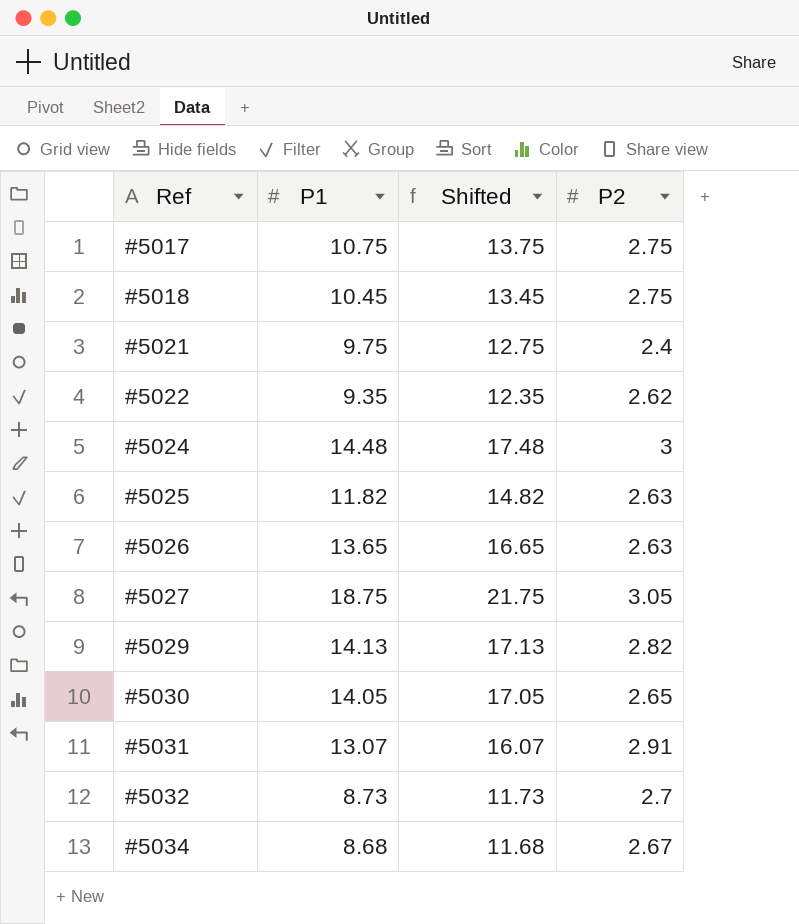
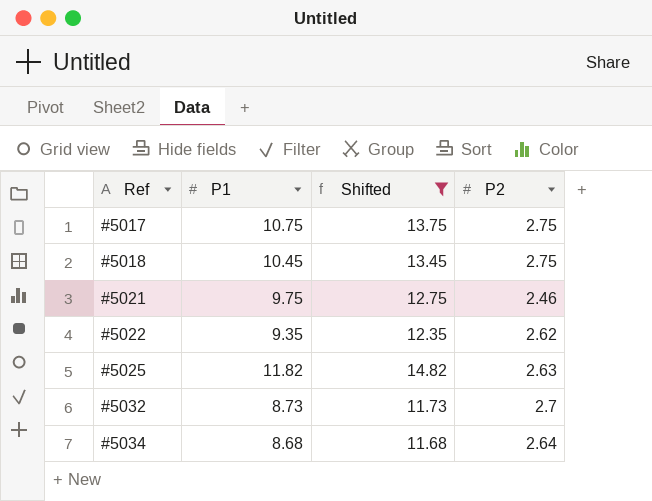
filter: none -> Shifted <= 14.82
#5021 | P2: 2.4 -> 2.46
#5034 | P2: 2.67 -> 2.64

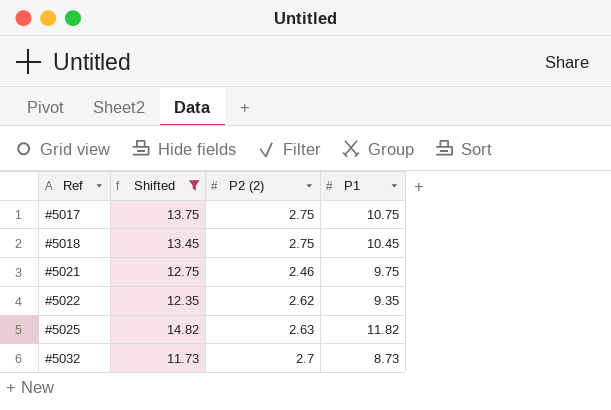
column name: P2 -> P2 (2)
column P1 | position: 2 -> 4
row #5034: 8.68 | 11.68 | 2.64 -> none

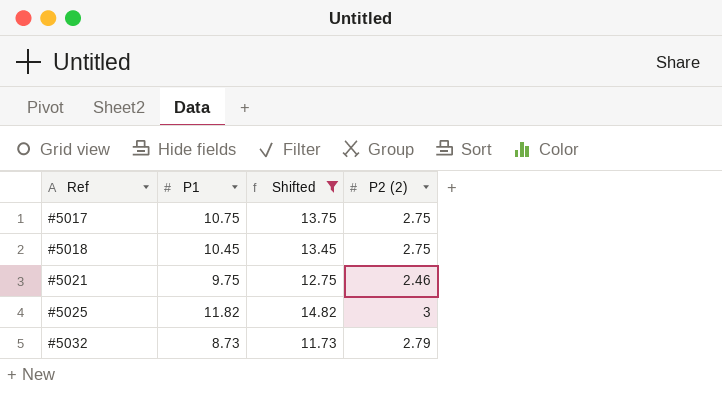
column P1 | position: 4 -> 2
row #5022: 12.35 | 2.62 | 9.35 -> none
#5025 | P2 (2): 2.63 -> 3
#5032 | P2 (2): 2.7 -> 2.79

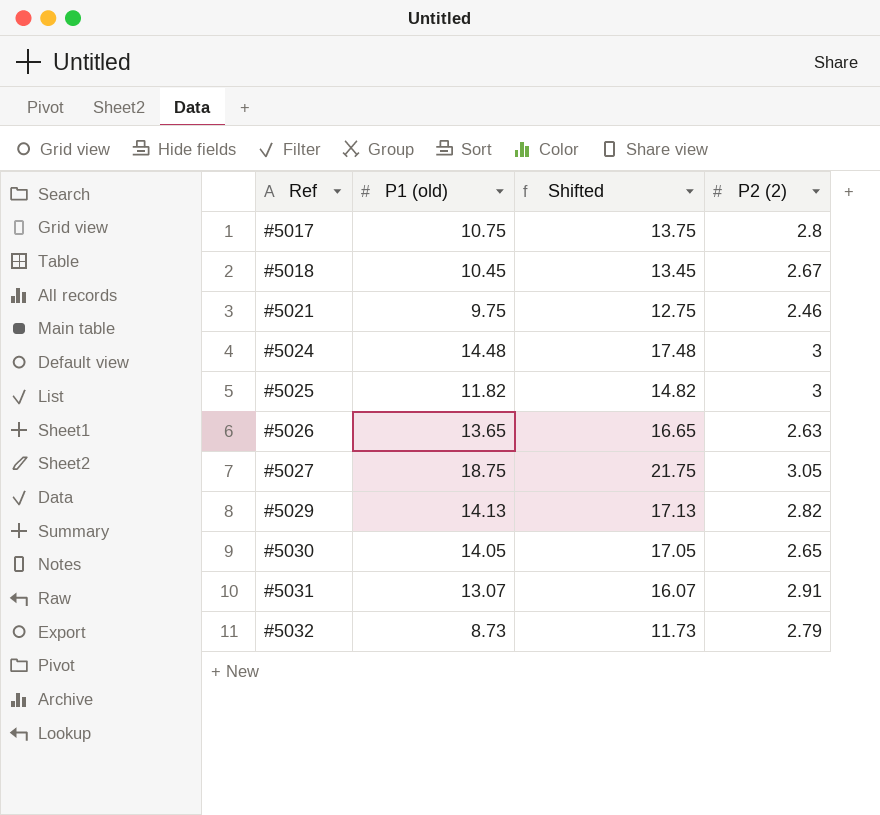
filter: Shifted <= 14.82 -> none
column name: P1 -> P1 (old)
#5017 | P2 (2): 2.75 -> 2.8
#5018 | P2 (2): 2.75 -> 2.67

